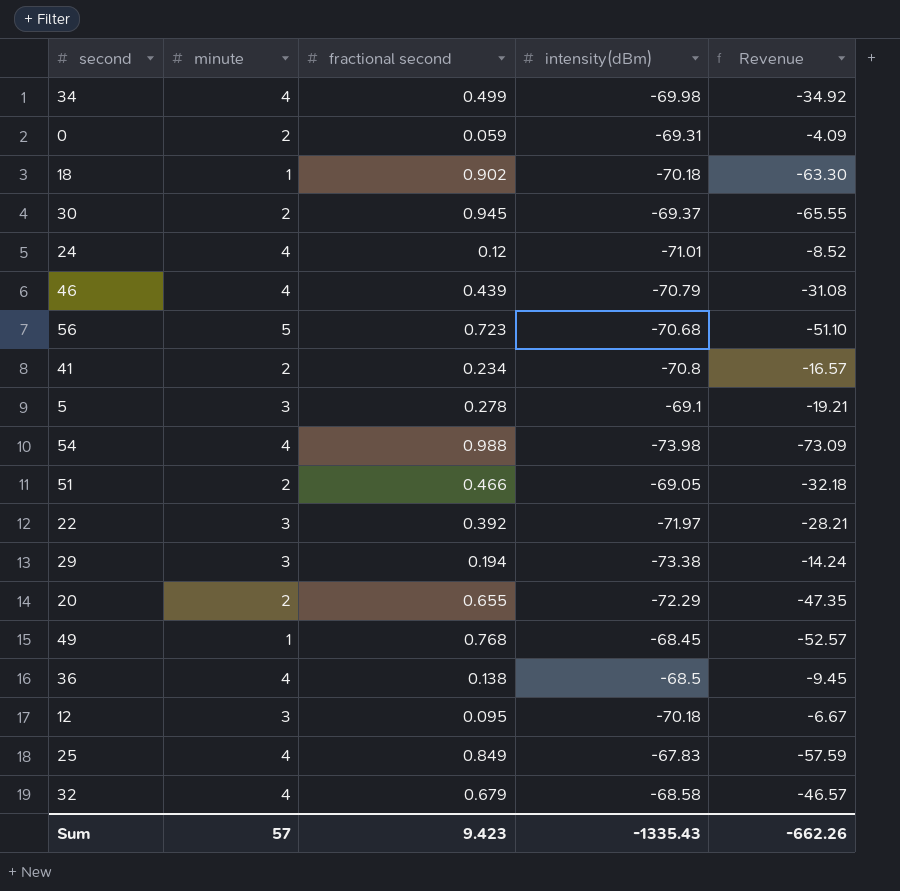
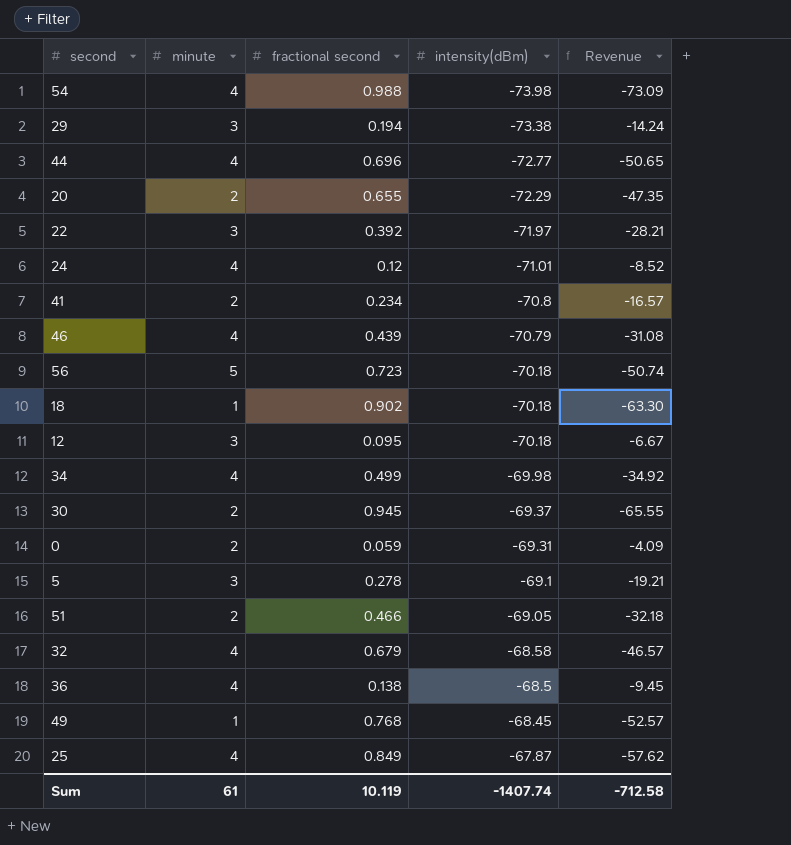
row order: none -> intensity(dBm) ascending
row 44: none -> 4 | 0.696 | -72.77 | -50.65
56 | intensity(dBm): -70.68 -> -70.18
56 | Revenue: -51.10 -> -50.74
25 | intensity(dBm): -67.83 -> -67.87
25 | Revenue: -57.59 -> -57.62
Sum | minute: 57 -> 61
Sum | fractional second: 9.423 -> 10.119
Sum | intensity(dBm): -1335.43 -> -1407.74
Sum | Revenue: -662.26 -> -712.58

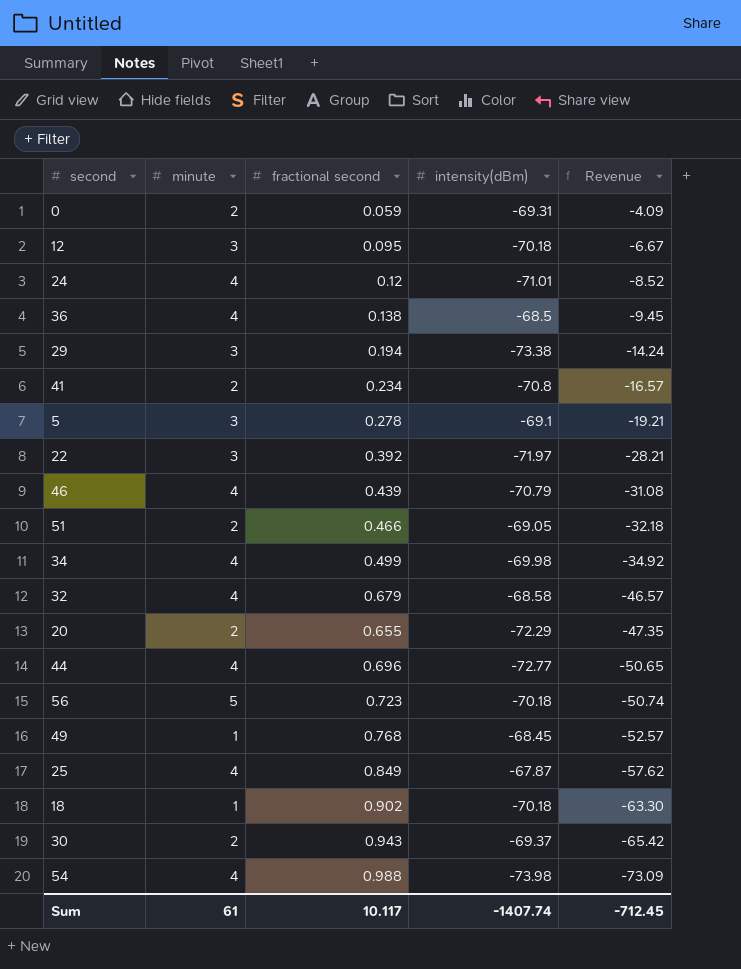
row order: intensity(dBm) ascending -> Revenue descending
30 | fractional second: 0.945 -> 0.943
30 | Revenue: -65.55 -> -65.42
Sum | fractional second: 10.119 -> 10.117
Sum | Revenue: -712.58 -> -712.45

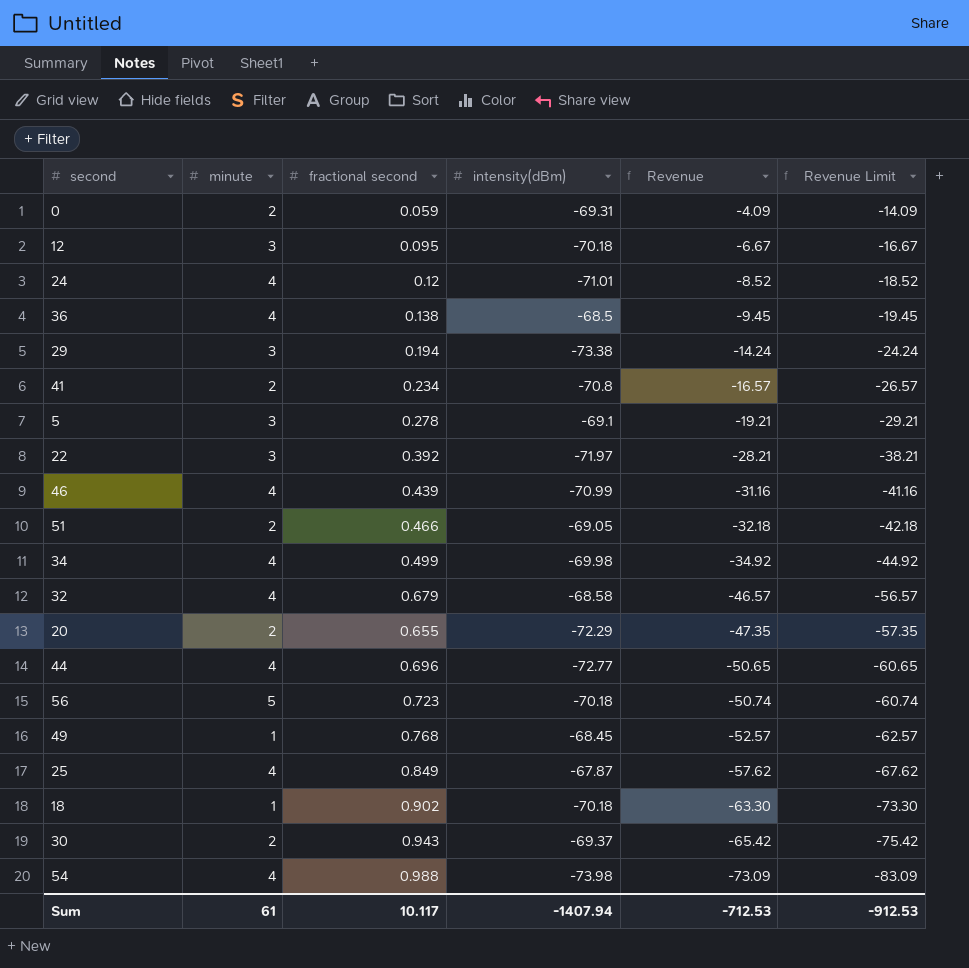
column Revenue Limit | formula: none -> [Revenue] - 10
46 | intensity(dBm): -70.79 -> -70.99
46 | Revenue: -31.08 -> -31.16
Sum | intensity(dBm): -1407.74 -> -1407.94
Sum | Revenue: -712.45 -> -712.53

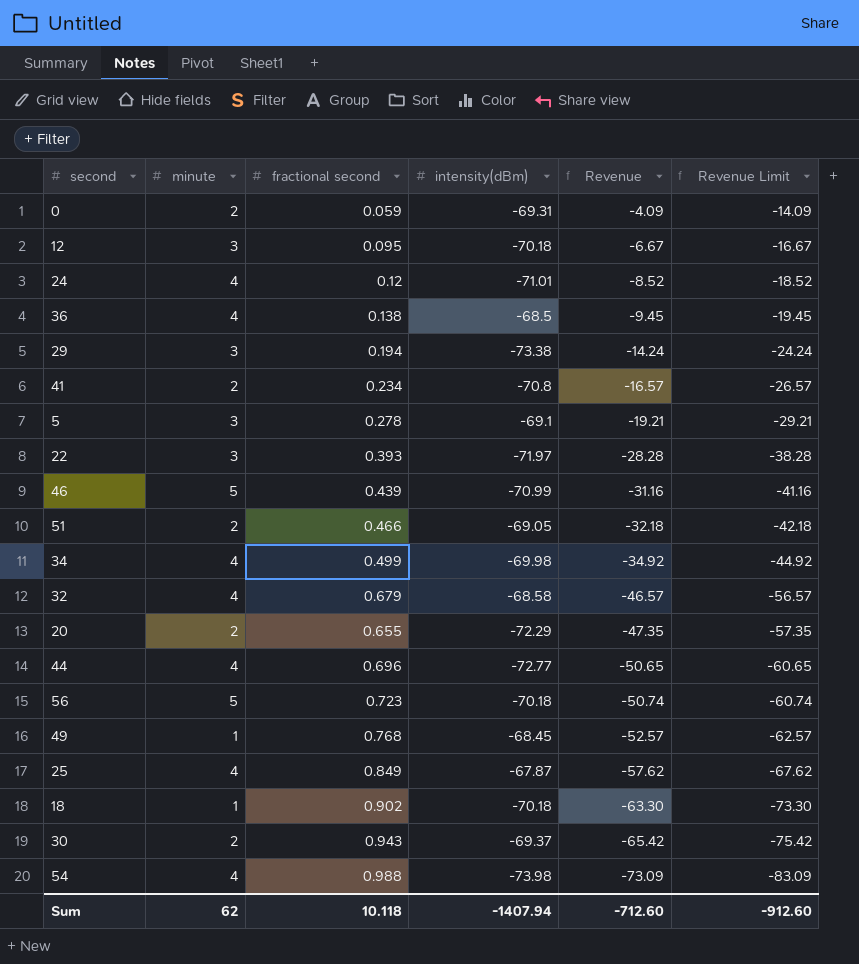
22 | fractional second: 0.392 -> 0.393
22 | Revenue: -28.21 -> -28.28
22 | Revenue Limit: -38.21 -> -38.28
46 | minute: 4 -> 5
Sum | minute: 61 -> 62
Sum | fractional second: 10.117 -> 10.118
Sum | Revenue: -712.53 -> -712.60
Sum | Revenue Limit: -912.53 -> -912.60

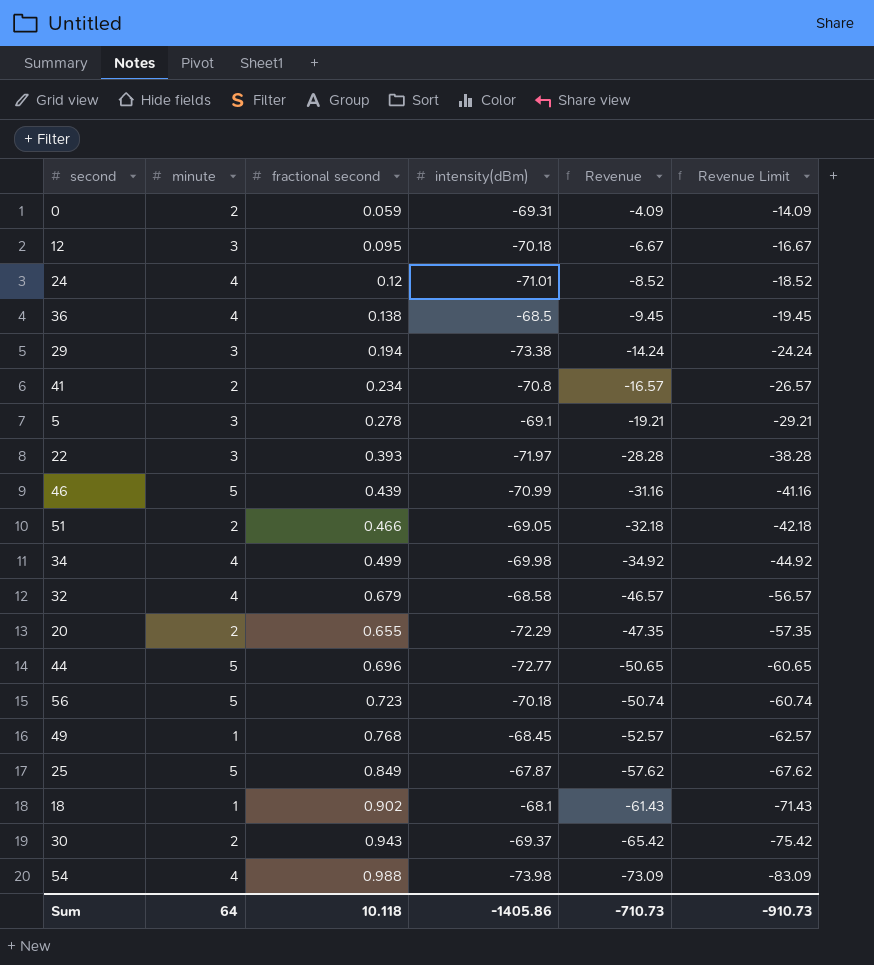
44 | minute: 4 -> 5
25 | minute: 4 -> 5
18 | intensity(dBm): -70.18 -> -68.1
18 | Revenue: -63.30 -> -61.43
18 | Revenue Limit: -73.30 -> -71.43
Sum | minute: 62 -> 64
Sum | intensity(dBm): -1407.94 -> -1405.86
Sum | Revenue: -712.60 -> -710.73
Sum | Revenue Limit: -912.60 -> -910.73

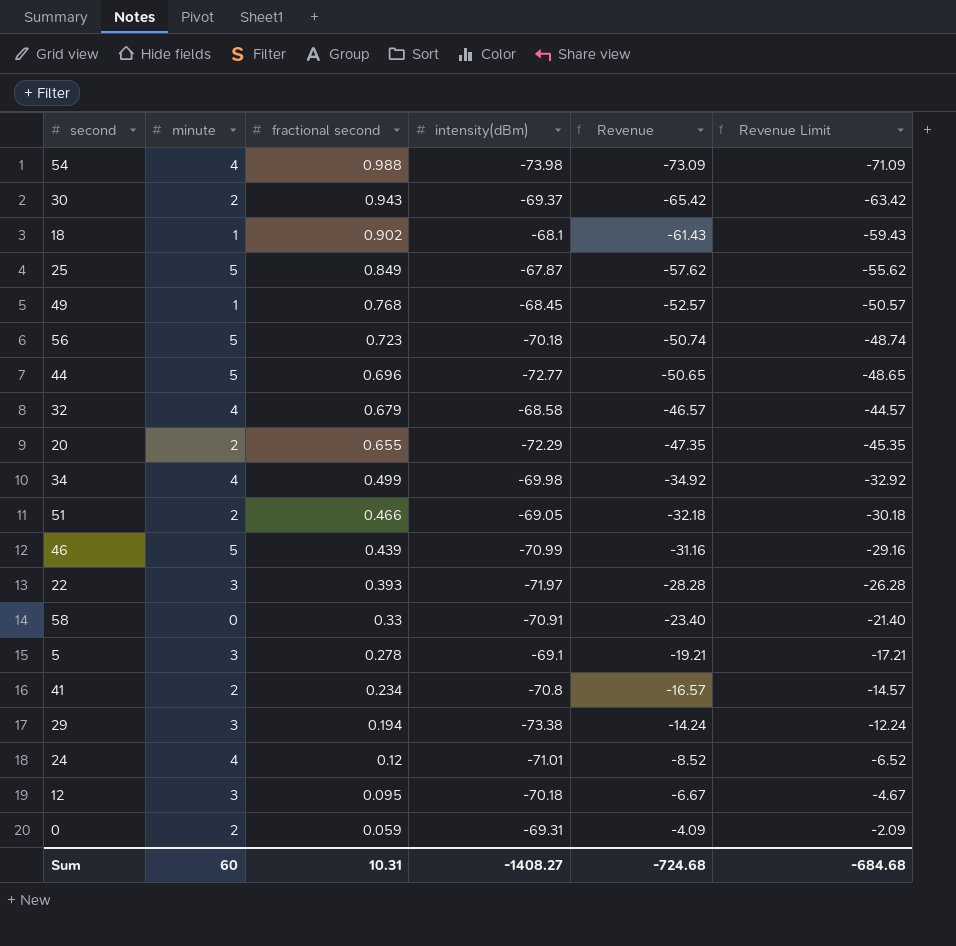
row order: Revenue descending -> fractional second descending
column Revenue Limit | formula: [Revenue] - 10 -> [Revenue] + 2
row 36: 4 | 0.138 | -68.5 | -9.45 | -19.45 -> none
row 58: none -> 0 | 0.33 | -70.91 | -23.40 | -21.40
Sum | minute: 64 -> 60
Sum | fractional second: 10.118 -> 10.31
Sum | intensity(dBm): -1405.86 -> -1408.27
Sum | Revenue: -710.73 -> -724.68
Sum | Revenue Limit: -910.73 -> -684.68

